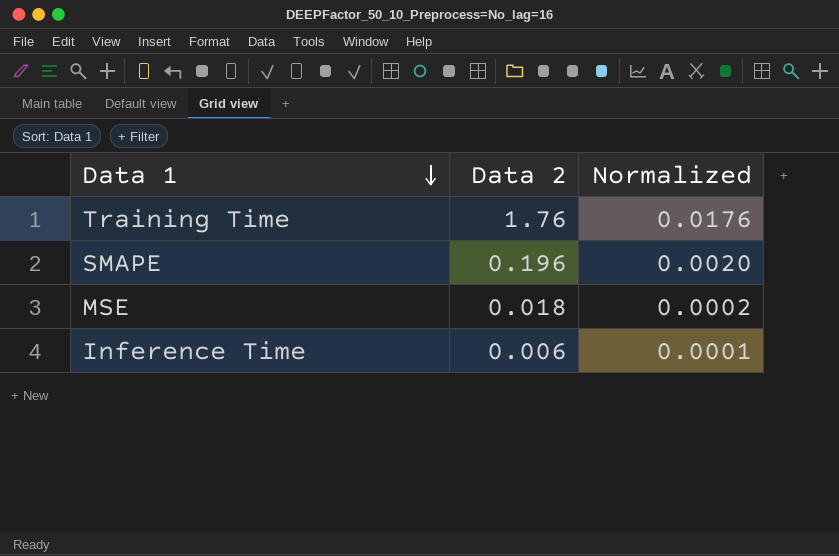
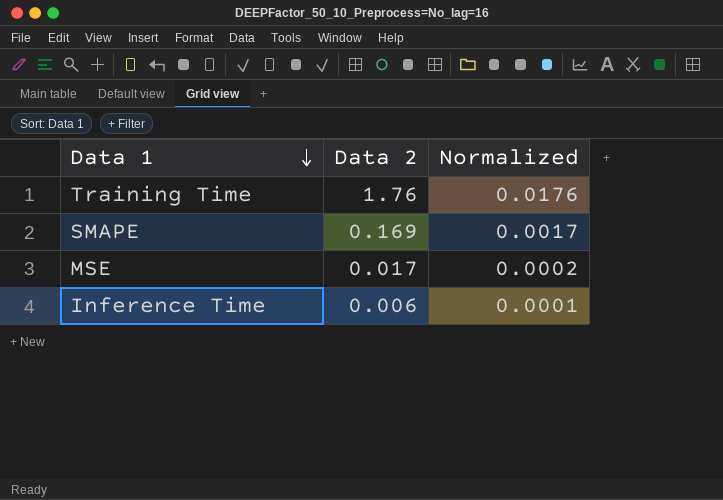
SMAPE | Data 2: 0.196 -> 0.169
SMAPE | Normalized: 0.0020 -> 0.0017
MSE | Data 2: 0.018 -> 0.017

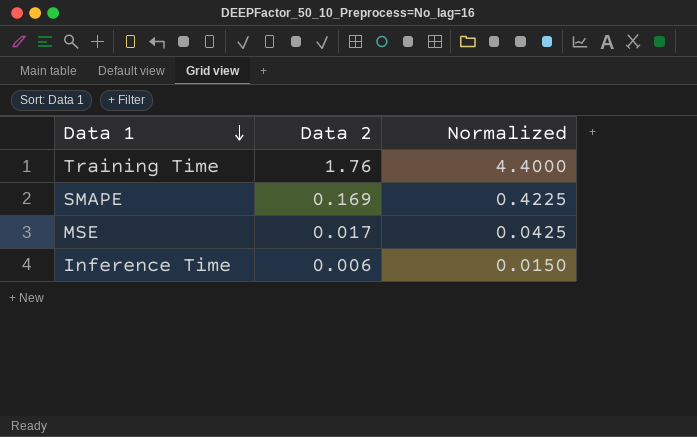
column Normalized | formula: [Data 2] * 0.01 -> [Data 2] * 2.5

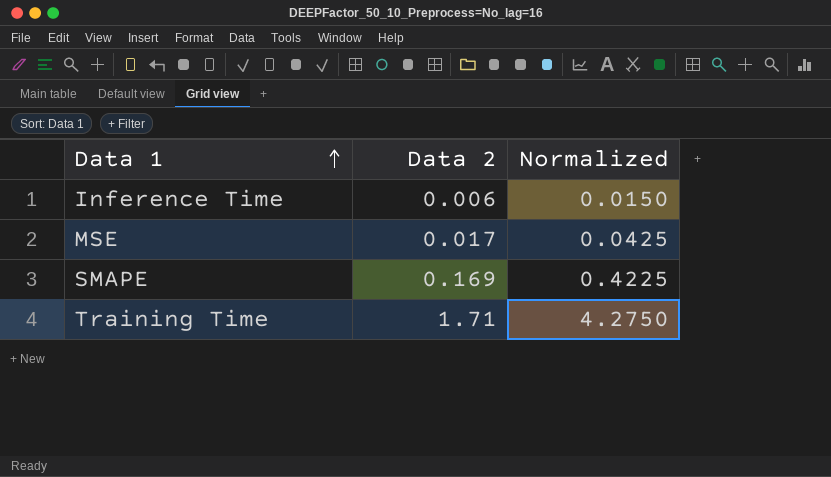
row order: Data 1 descending -> Data 1 ascending
Training Time | Data 2: 1.76 -> 1.71
Training Time | Normalized: 4.4000 -> 4.2750

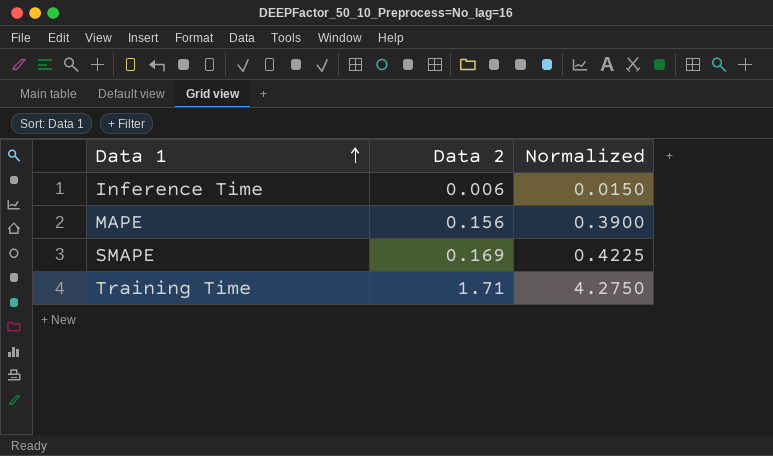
row MSE: 0.017 | 0.0425 -> none
row MAPE: none -> 0.156 | 0.3900

